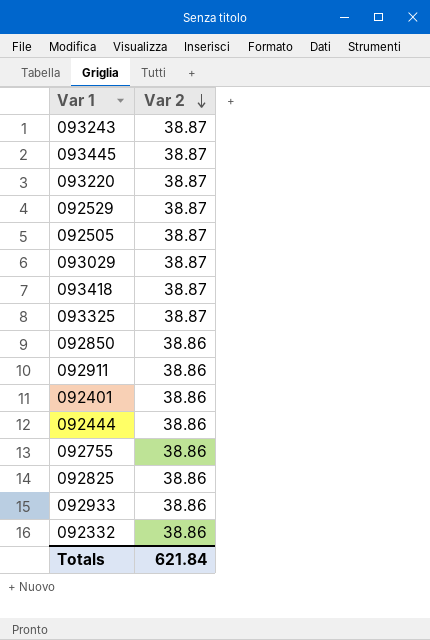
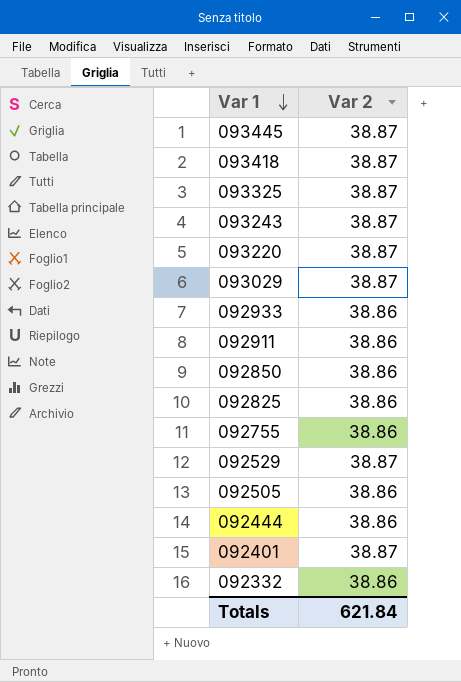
row order: Var 2 descending -> Var 1 descending
092505 | Var 2: 38.87 -> 38.86
092401 | Var 2: 38.86 -> 38.87

